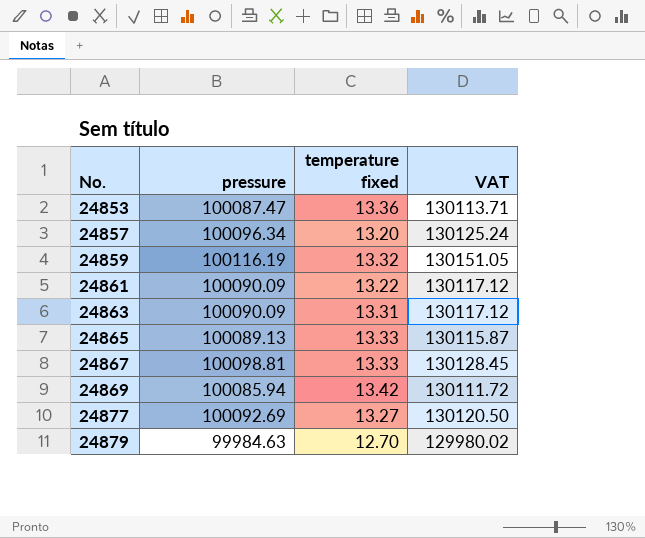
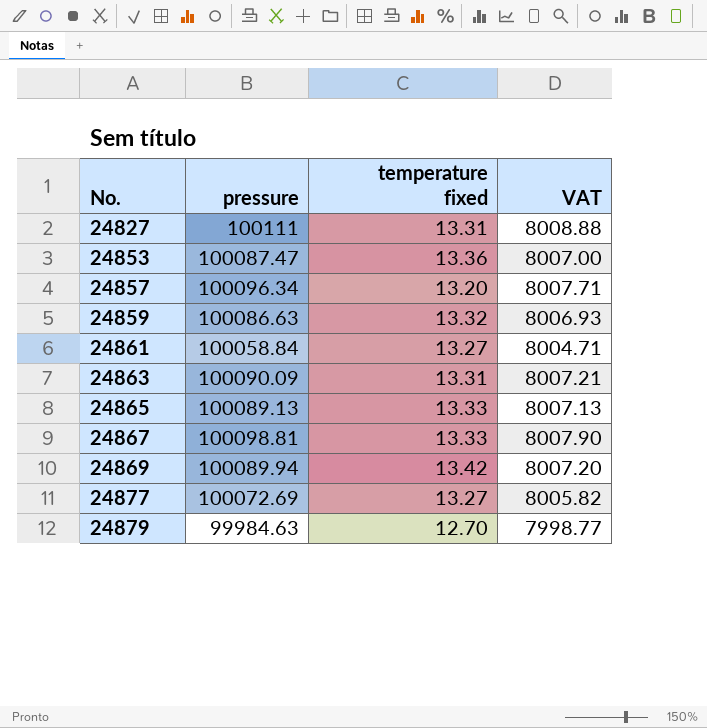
column VAT | formula: [pressure] * 1.3 -> [pressure] * 0.08
row 24827: none -> 100111 | 13.31 | 8008.88
24859 | pressure: 100116.19 -> 100086.63
24861 | pressure: 100090.09 -> 100058.84
24861 | temperature fixed: 13.22 -> 13.27
24869 | pressure: 100085.94 -> 100089.94
24877 | pressure: 100092.69 -> 100072.69

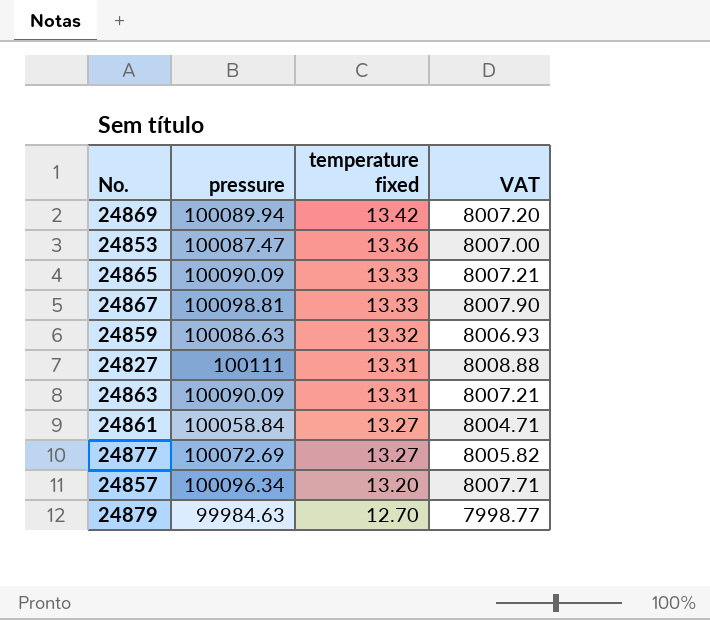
row order: No. ascending -> temperature fixed descending
24865 | pressure: 100089.13 -> 100090.09
24865 | VAT: 8007.13 -> 8007.21

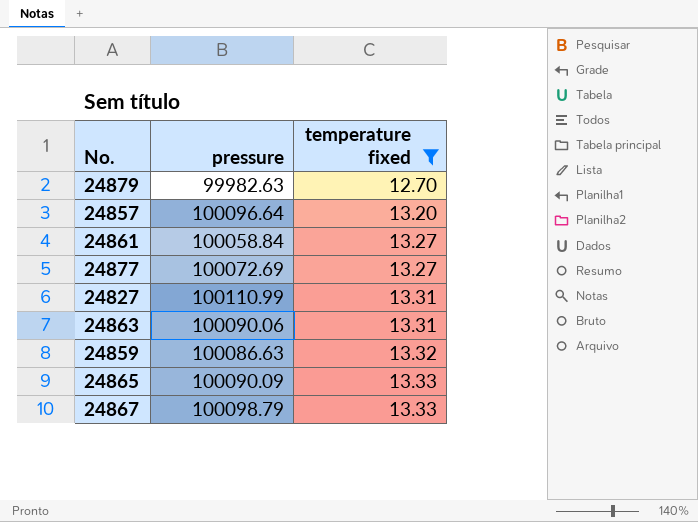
filter: none -> temperature fixed <= 13.33
row order: temperature fixed descending -> temperature fixed ascending
column VAT | formula: [pressure] * 0.08 -> none
24879 | pressure: 99984.63 -> 99982.63
24857 | pressure: 100096.34 -> 100096.64
24827 | pressure: 100111 -> 100110.99
24863 | pressure: 100090.09 -> 100090.06
24867 | pressure: 100098.81 -> 100098.79

